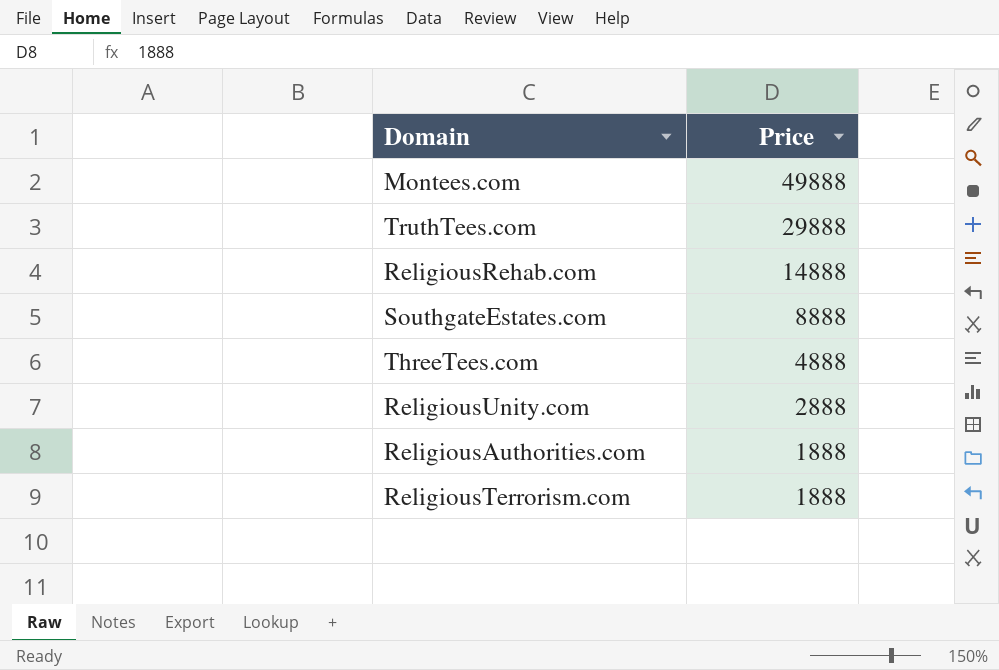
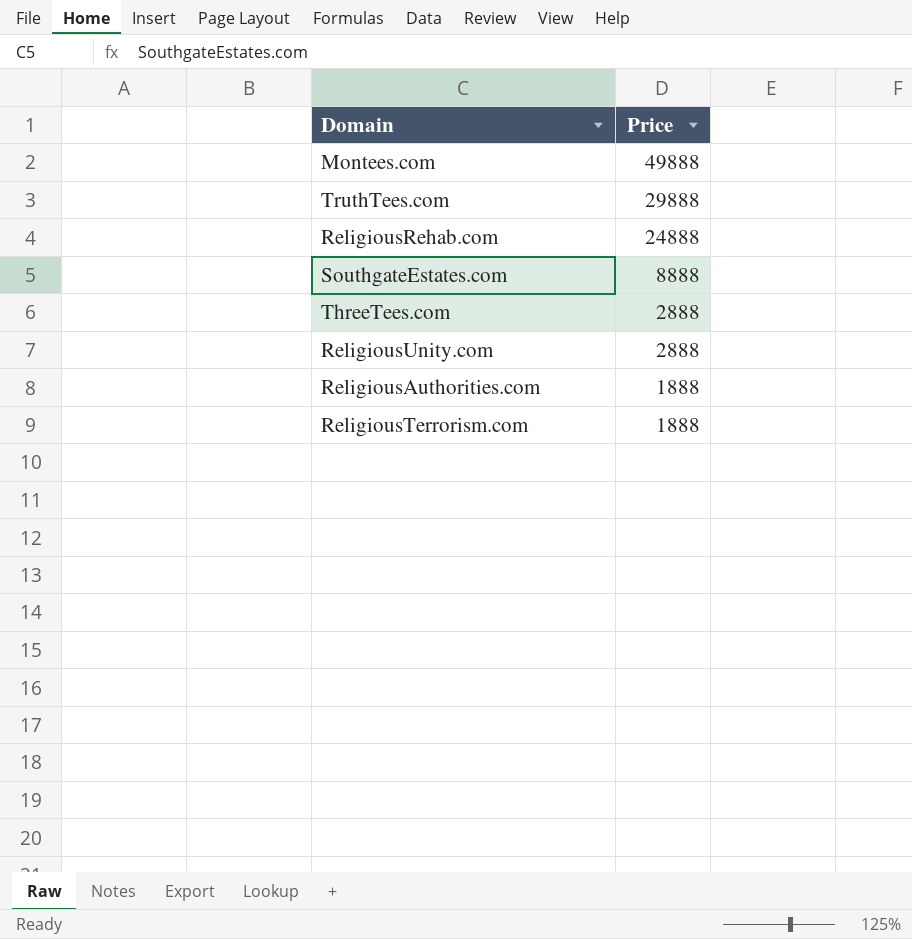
ReligiousRehab.com | Price: 14888 -> 24888
ThreeTees.com | Price: 4888 -> 2888

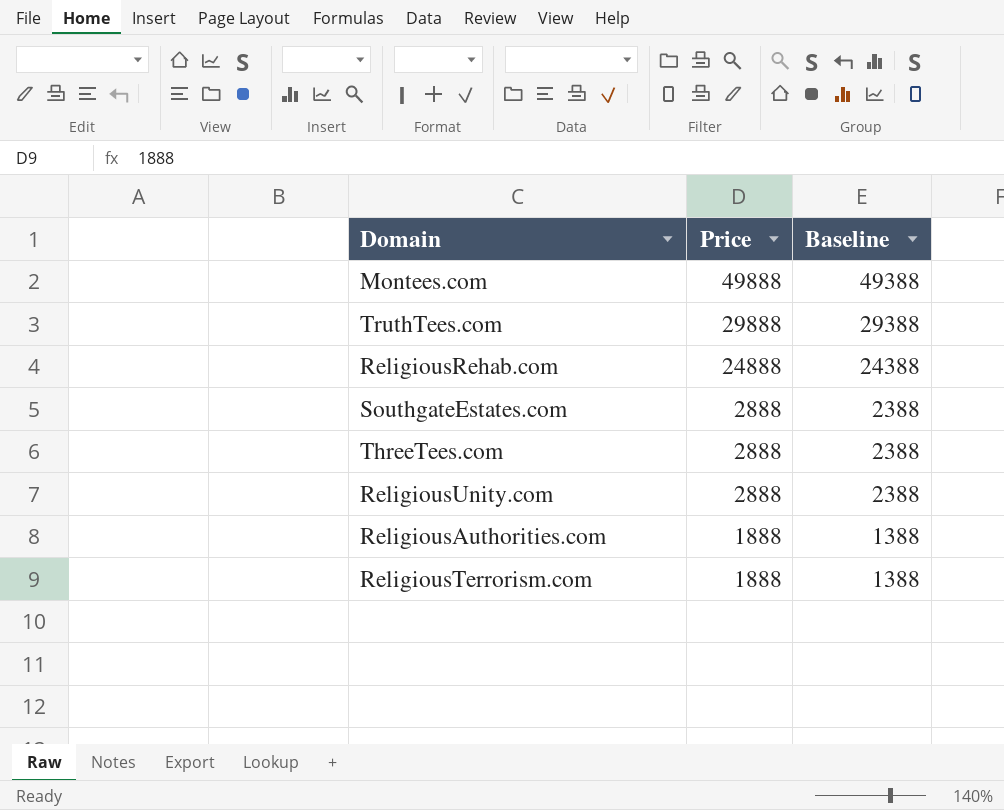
column Baseline | formula: none -> [Price] - 500
SouthgateEstates.com | Price: 8888 -> 2888

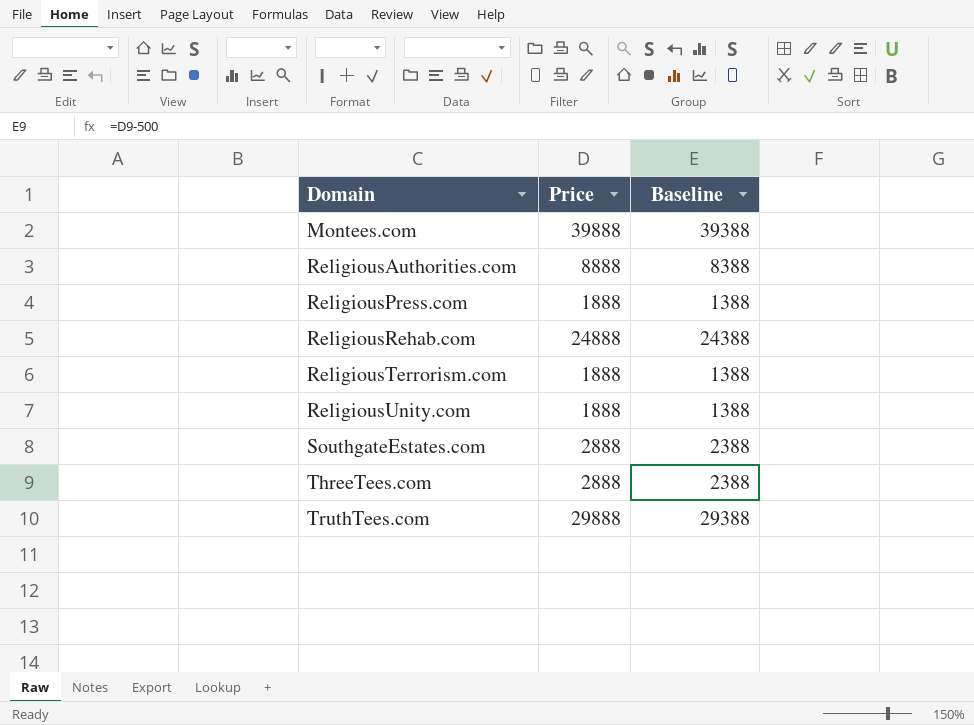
row order: Price descending -> Domain ascending
Montees.com | Price: 49888 -> 39888
Montees.com | Baseline: 49388 -> 39388
ReligiousAuthorities.com | Price: 1888 -> 8888
ReligiousAuthorities.com | Baseline: 1388 -> 8388
row ReligiousPress.com: none -> 1888 | 1388
ReligiousUnity.com | Price: 2888 -> 1888
ReligiousUnity.com | Baseline: 2388 -> 1388

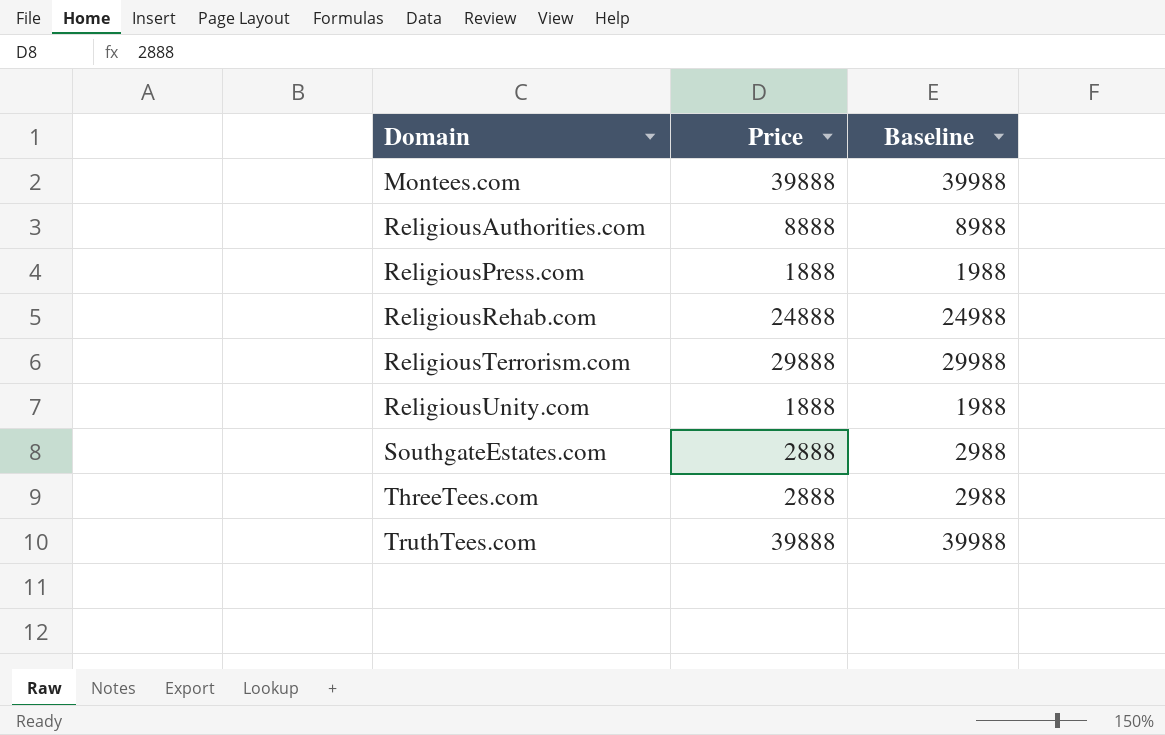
column Baseline | formula: [Price] - 500 -> [Price] + 100
ReligiousTerrorism.com | Price: 1888 -> 29888
TruthTees.com | Price: 29888 -> 39888

